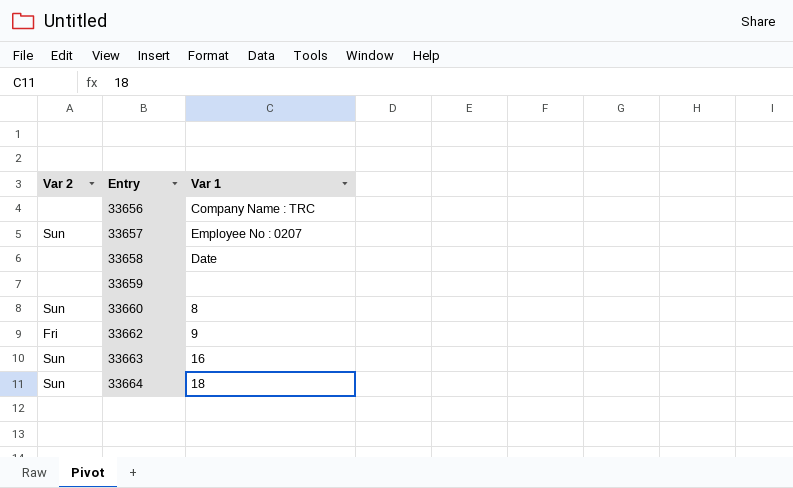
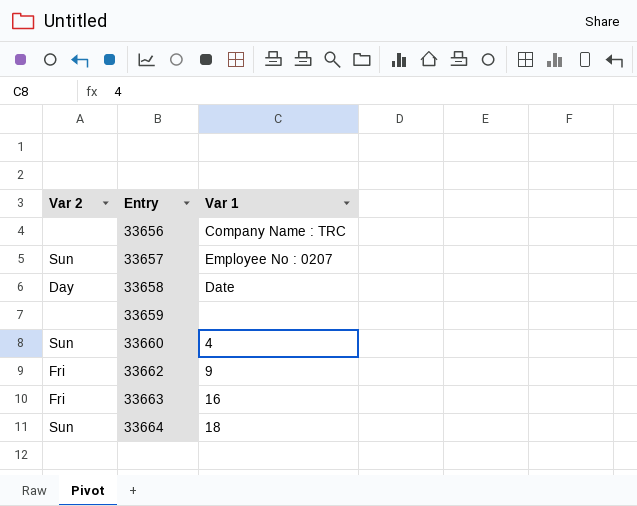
33658 | Var 2: none -> Day
33660 | Var 1: 8 -> 4
33663 | Var 2: Sun -> Fri

